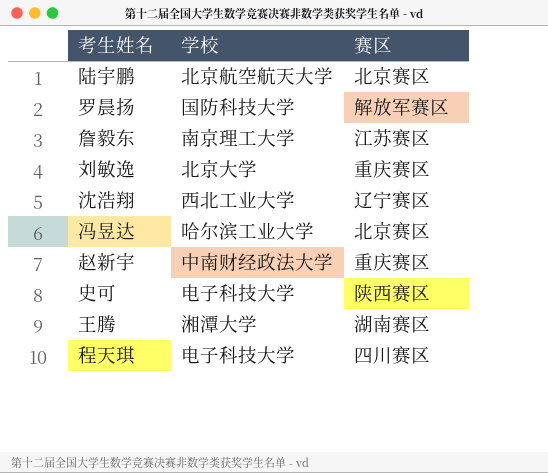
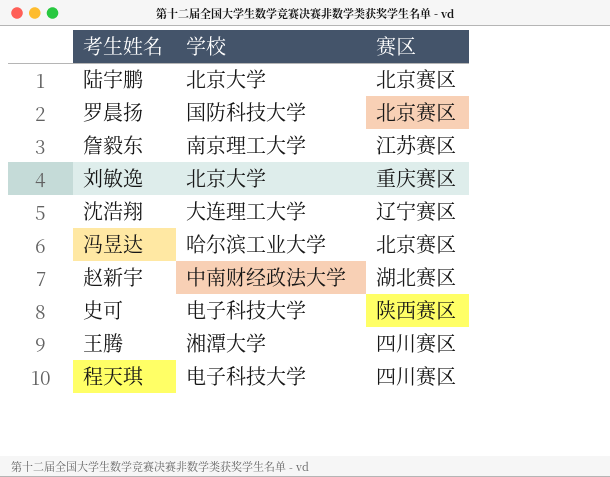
陆宇鹏 | 学校: 北京航空航天大学 -> 北京大学
罗晨扬 | 赛区: 解放军赛区 -> 北京赛区
沈浩翔 | 学校: 西北工业大学 -> 大连理工大学
赵新宇 | 赛区: 重庆赛区 -> 湖北赛区
王腾 | 赛区: 湖南赛区 -> 四川赛区

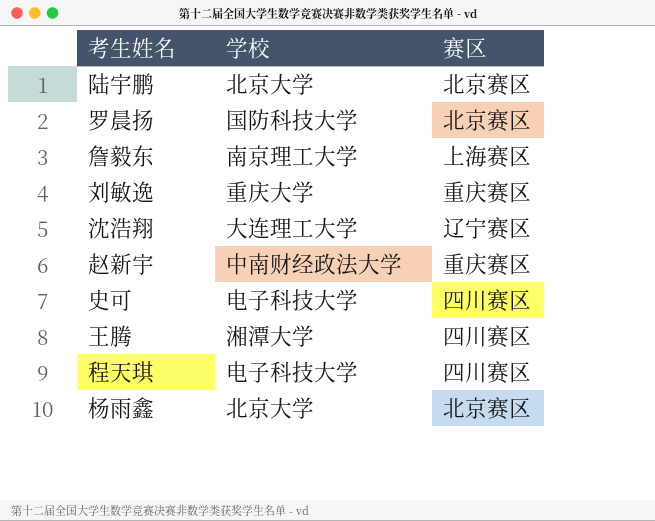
row 冯昱达: 哈尔滨工业大学 | 北京赛区 -> none
詹毅东 | 赛区: 江苏赛区 -> 上海赛区
刘敏逸 | 学校: 北京大学 -> 重庆大学
赵新宇 | 赛区: 湖北赛区 -> 重庆赛区
史可 | 赛区: 陕西赛区 -> 四川赛区
row 杨雨鑫: none -> 北京大学 | 北京赛区

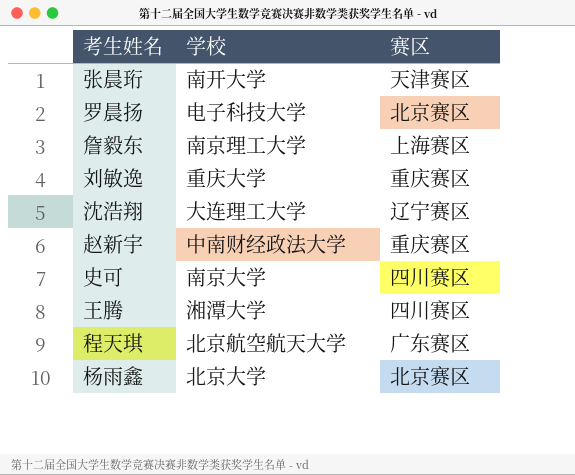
row 陆宇鹏: 北京大学 | 北京赛区 -> none
row 张晨珩: none -> 南开大学 | 天津赛区
罗晨扬 | 学校: 国防科技大学 -> 电子科技大学
史可 | 学校: 电子科技大学 -> 南京大学
程天琪 | 学校: 电子科技大学 -> 北京航空航天大学
程天琪 | 赛区: 四川赛区 -> 广东赛区

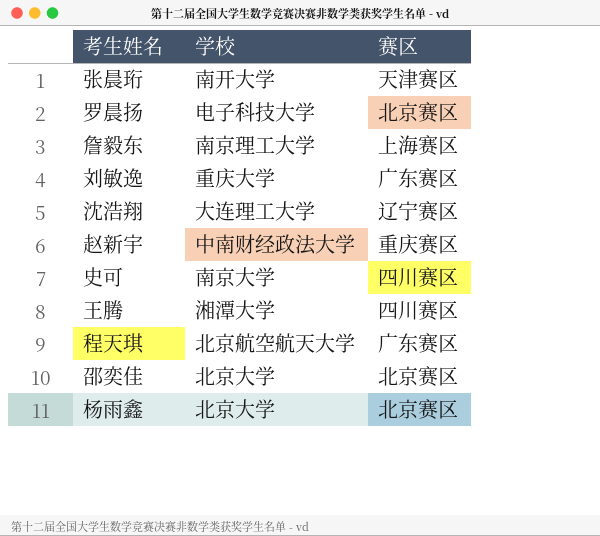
刘敏逸 | 赛区: 重庆赛区 -> 广东赛区
row 邵奕佳: none -> 北京大学 | 北京赛区

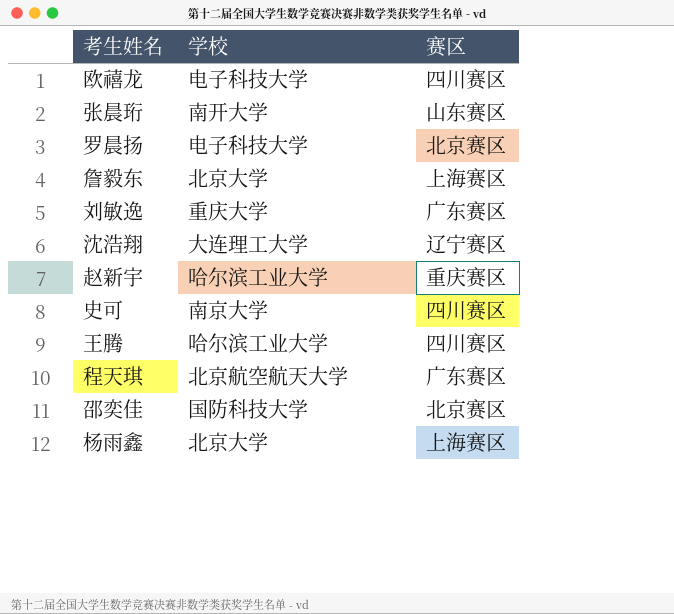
row 欧禧龙: none -> 电子科技大学 | 四川赛区
张晨珩 | 赛区: 天津赛区 -> 山东赛区
詹毅东 | 学校: 南京理工大学 -> 北京大学
赵新宇 | 学校: 中南财经政法大学 -> 哈尔滨工业大学
王腾 | 学校: 湘潭大学 -> 哈尔滨工业大学
邵奕佳 | 学校: 北京大学 -> 国防科技大学
杨雨鑫 | 赛区: 北京赛区 -> 上海赛区

